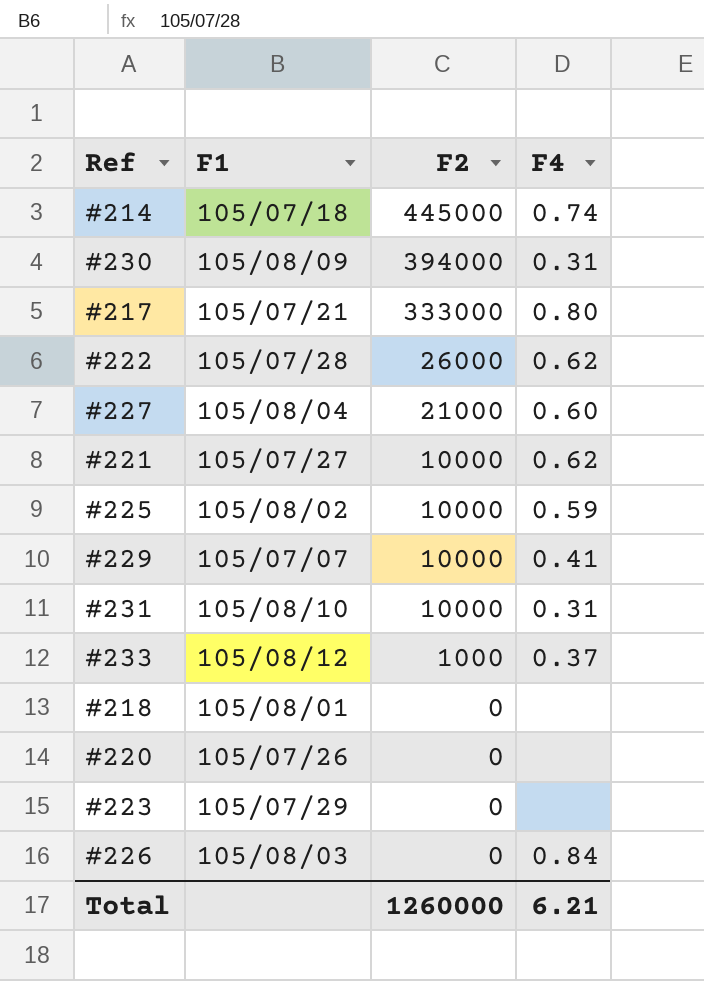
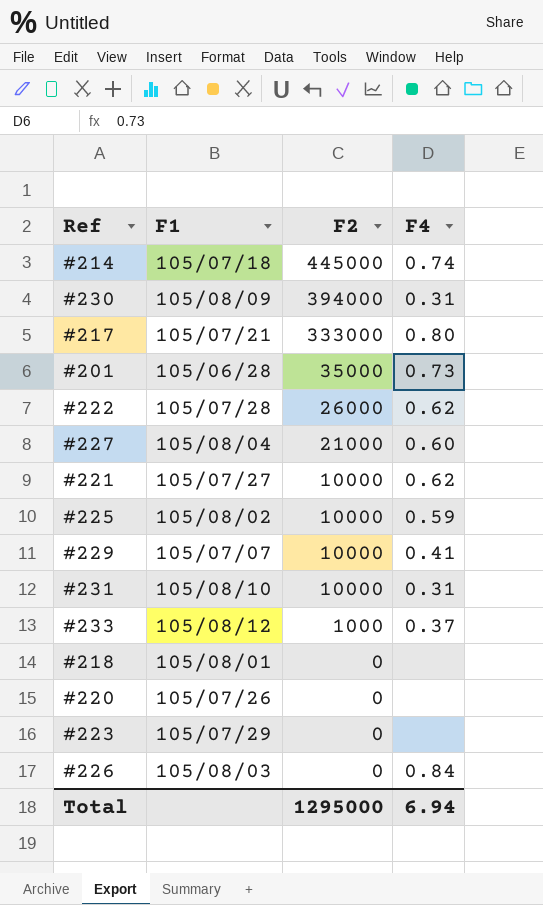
row #201: none -> 105/06/28 | 35000 | 0.73
Total | F2: 1260000 -> 1295000
Total | F4: 6.21 -> 6.94

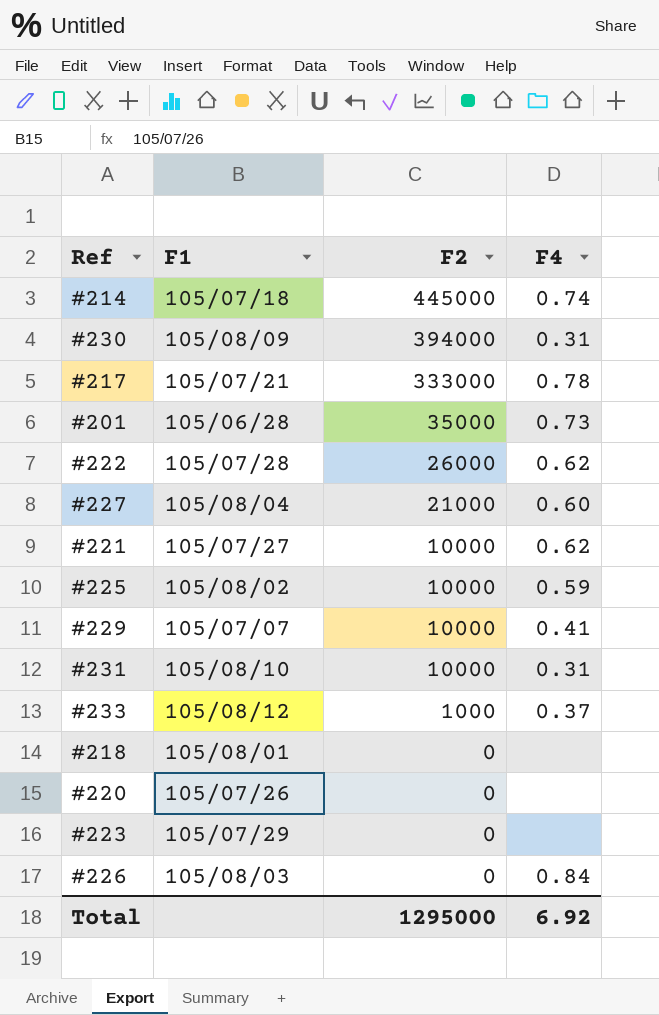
#217 | F4: 0.80 -> 0.78
Total | F4: 6.94 -> 6.92

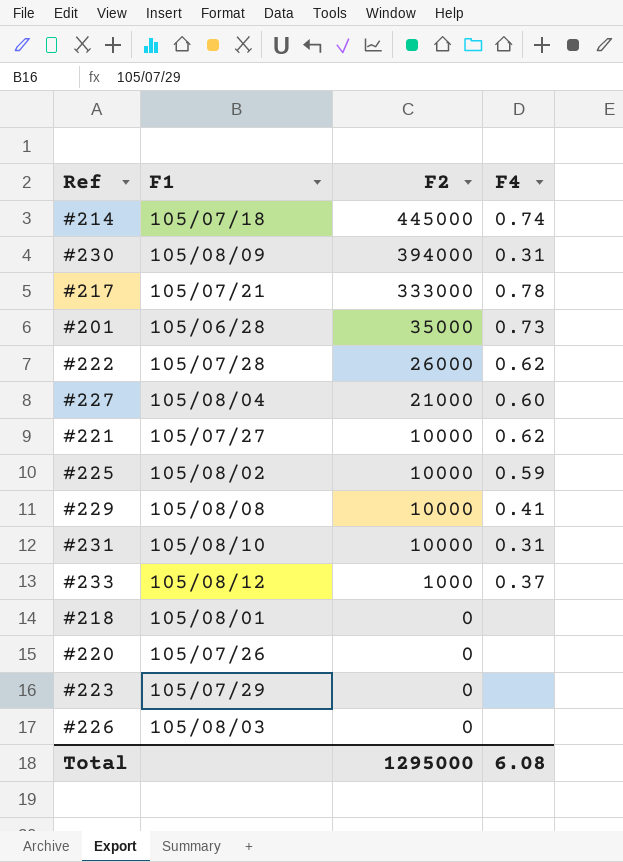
#229 | F1: 105/07/07 -> 105/08/08
#226 | F4: 0.84 -> none
Total | F4: 6.92 -> 6.08

